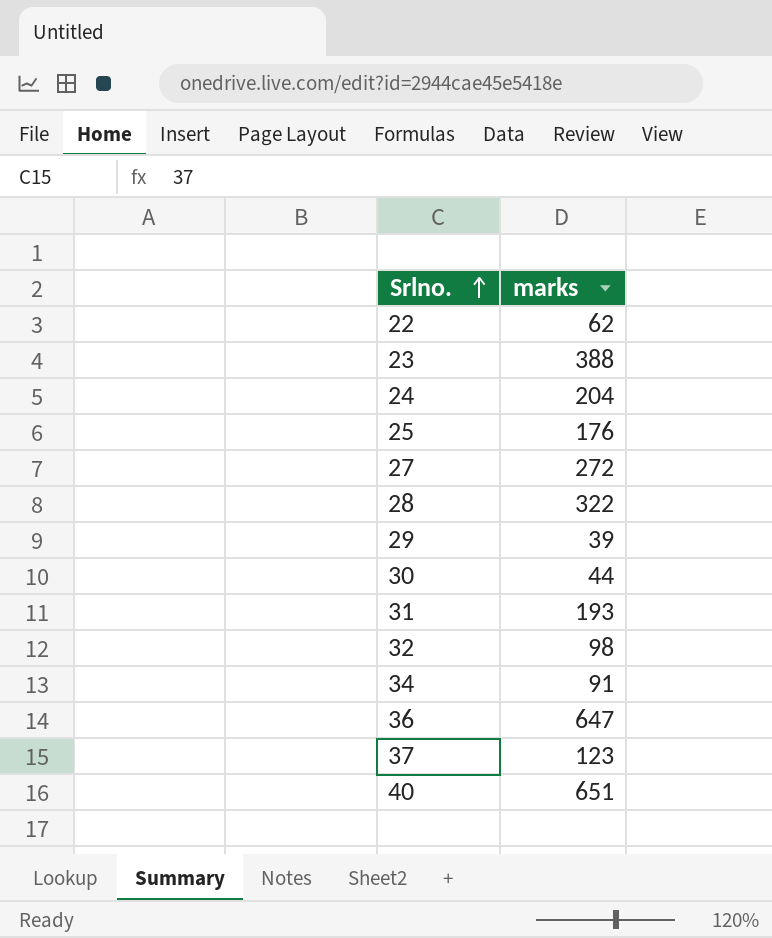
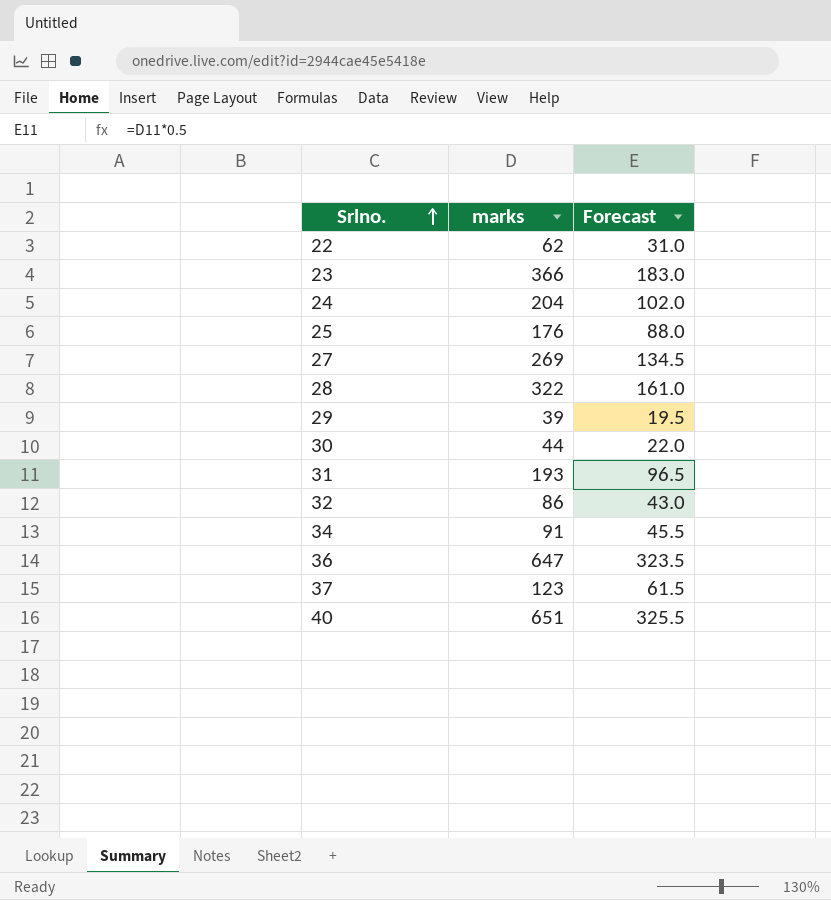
column Forecast | formula: none -> [marks] * 0.5
23 | marks: 388 -> 366
27 | marks: 272 -> 269
32 | marks: 98 -> 86

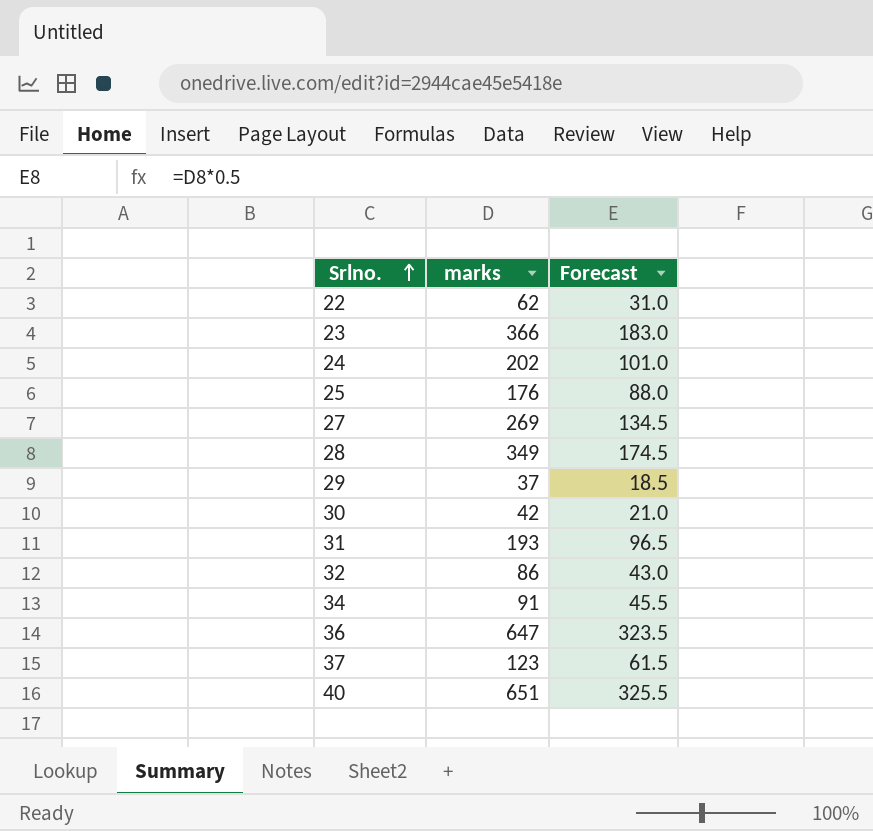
24 | marks: 204 -> 202
24 | Forecast: 102.0 -> 101.0
28 | marks: 322 -> 349
28 | Forecast: 161.0 -> 174.5
29 | marks: 39 -> 37
29 | Forecast: 19.5 -> 18.5
30 | marks: 44 -> 42
30 | Forecast: 22.0 -> 21.0

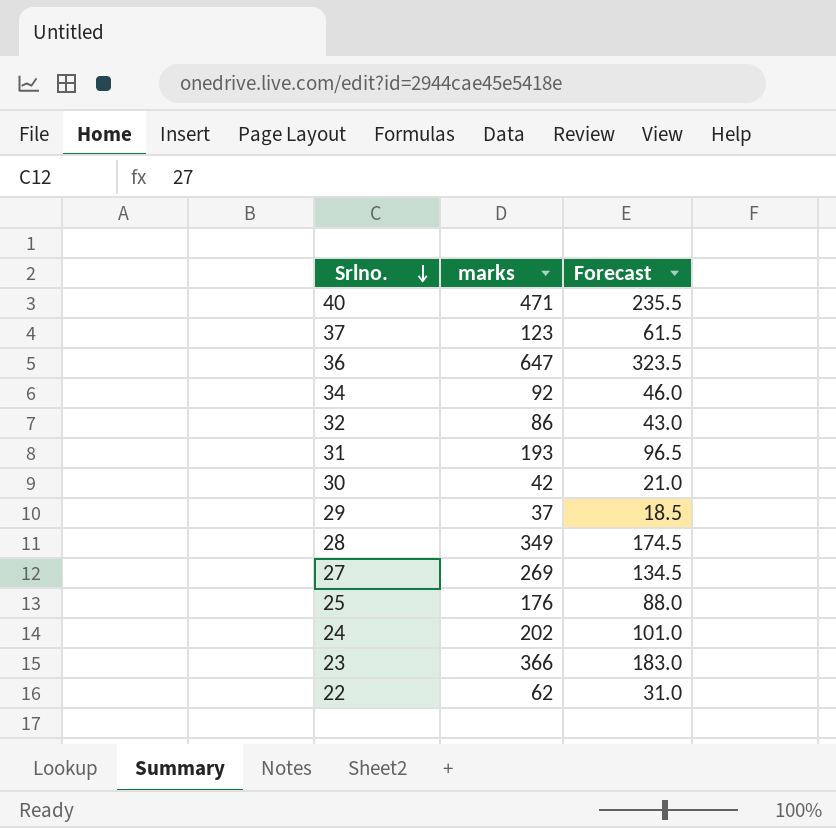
row order: Srlno. ascending -> Srlno. descending
40 | marks: 651 -> 471
40 | Forecast: 325.5 -> 235.5
34 | marks: 91 -> 92
34 | Forecast: 45.5 -> 46.0

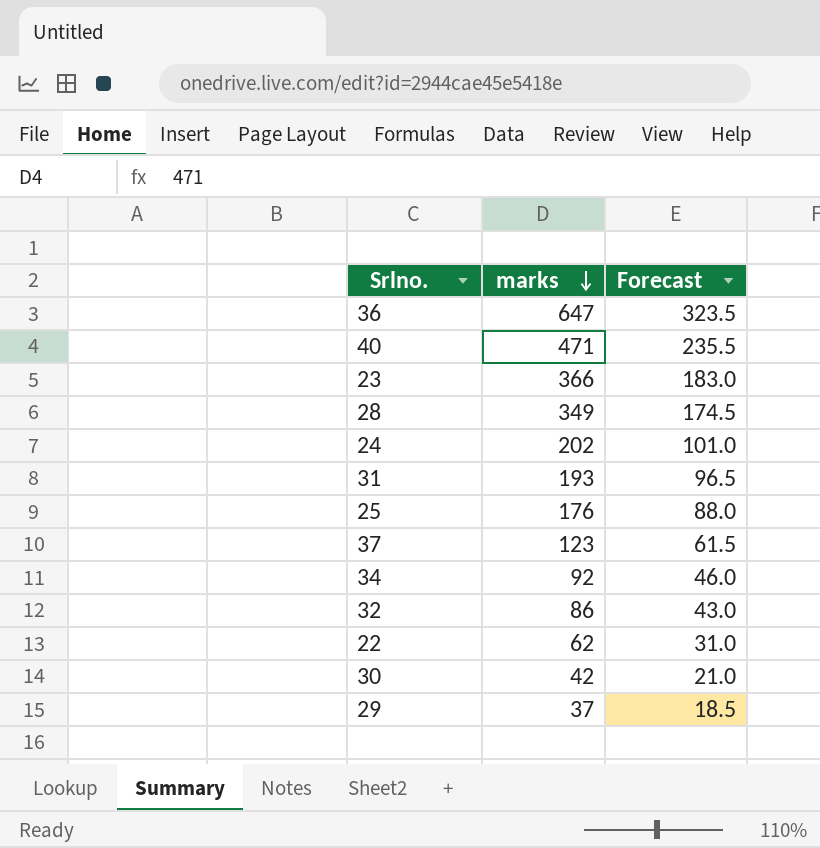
row order: Srlno. descending -> marks descending
row 27: 269 | 134.5 -> none

